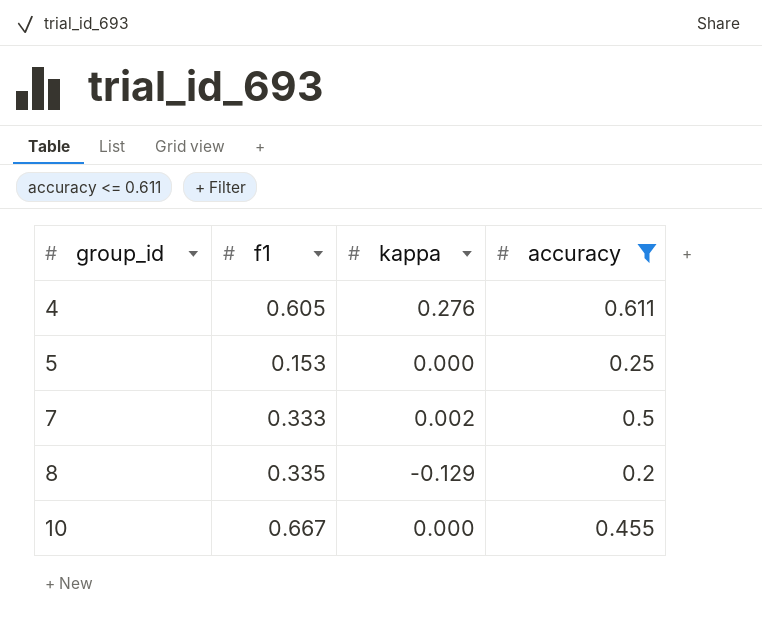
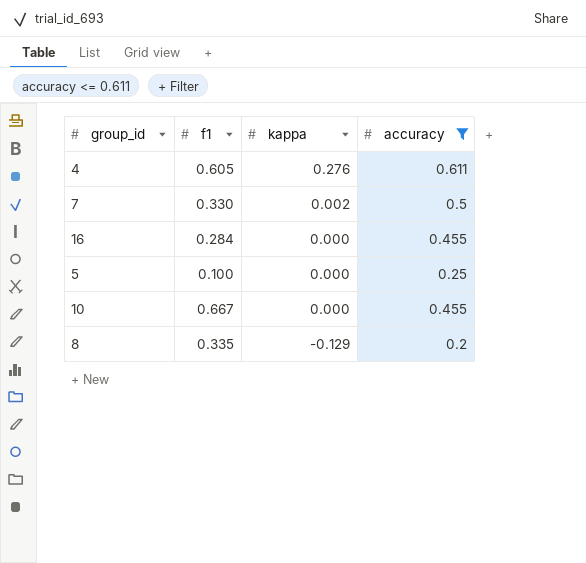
row order: group_id ascending -> kappa descending
7 | f1: 0.333 -> 0.330
row 16: none -> 0.284 | 0.000 | 0.455
5 | f1: 0.153 -> 0.100

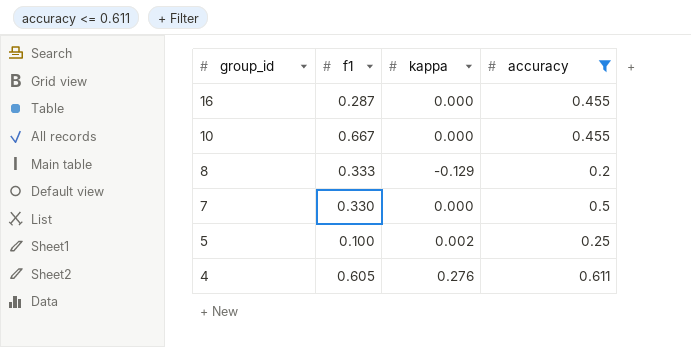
row order: kappa descending -> group_id descending
16 | f1: 0.284 -> 0.287
8 | f1: 0.335 -> 0.333
7 | kappa: 0.002 -> 0.000
5 | kappa: 0.000 -> 0.002

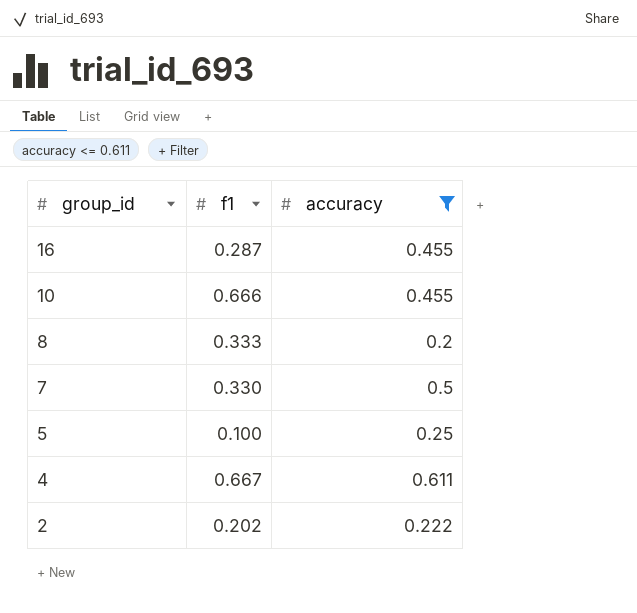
column kappa | position: 3 -> none
10 | f1: 0.667 -> 0.666
4 | f1: 0.605 -> 0.667
row 2: none -> 0.202 | 0.222

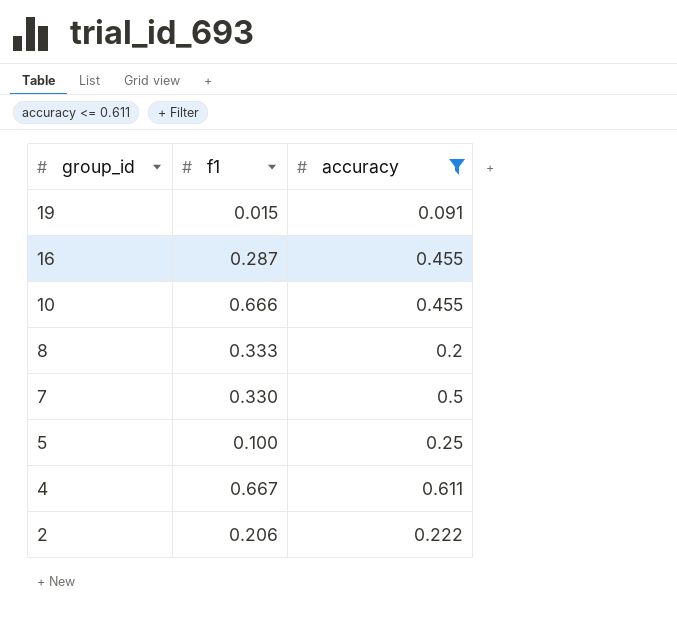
row 19: none -> 0.015 | 0.091
2 | f1: 0.202 -> 0.206

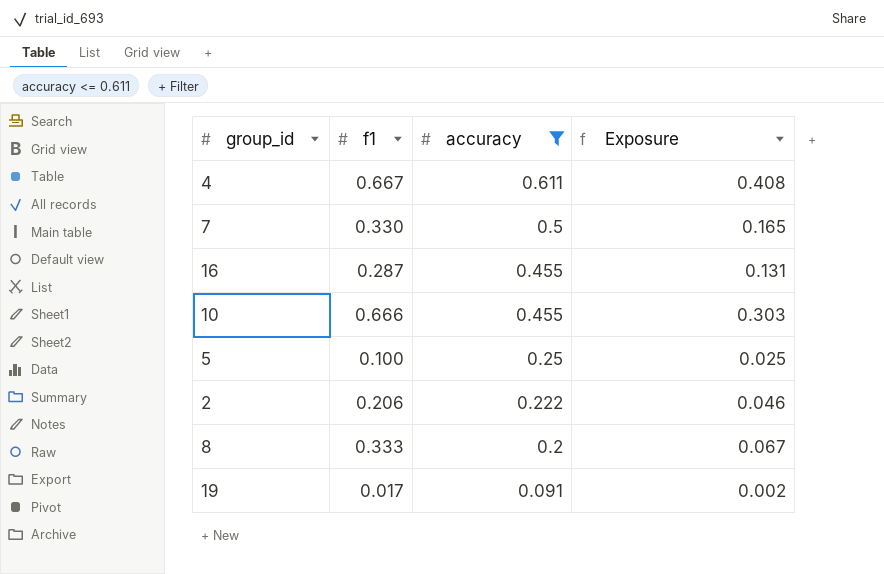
row order: group_id descending -> accuracy descending
column Exposure | formula: none -> [f1] * [accuracy]
19 | f1: 0.015 -> 0.017

